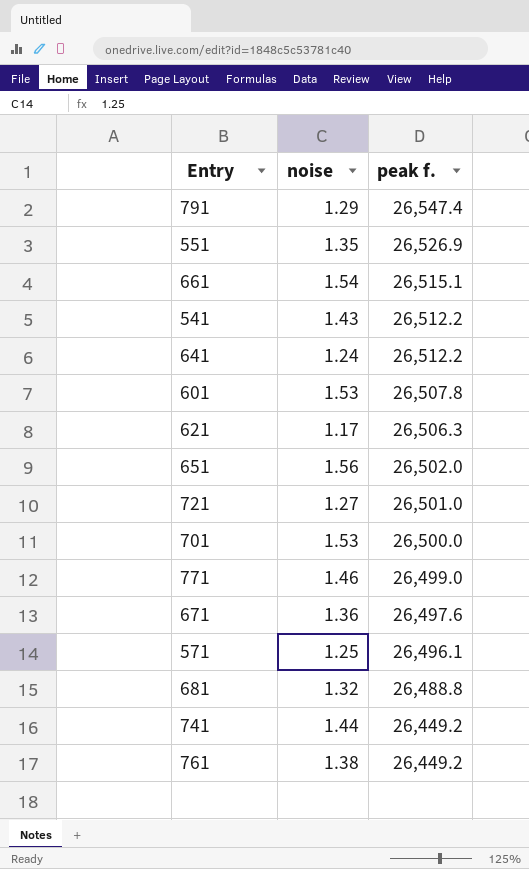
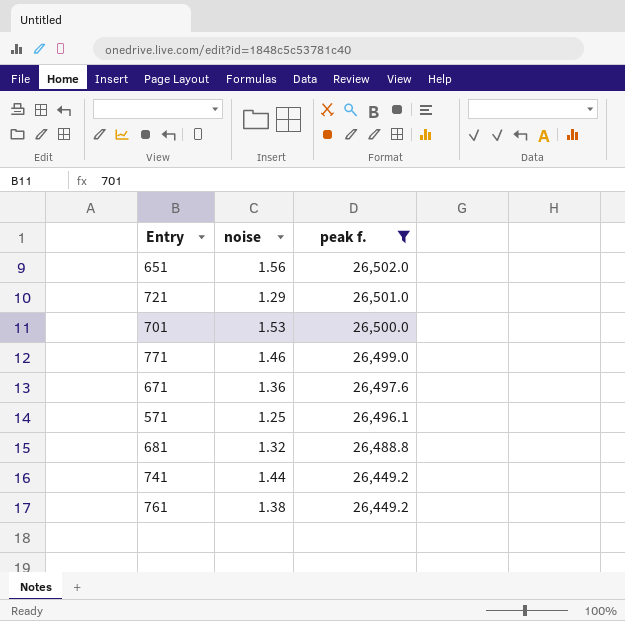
filter: none -> peak f. <= 26,502.0
721 | noise: 1.27 -> 1.29

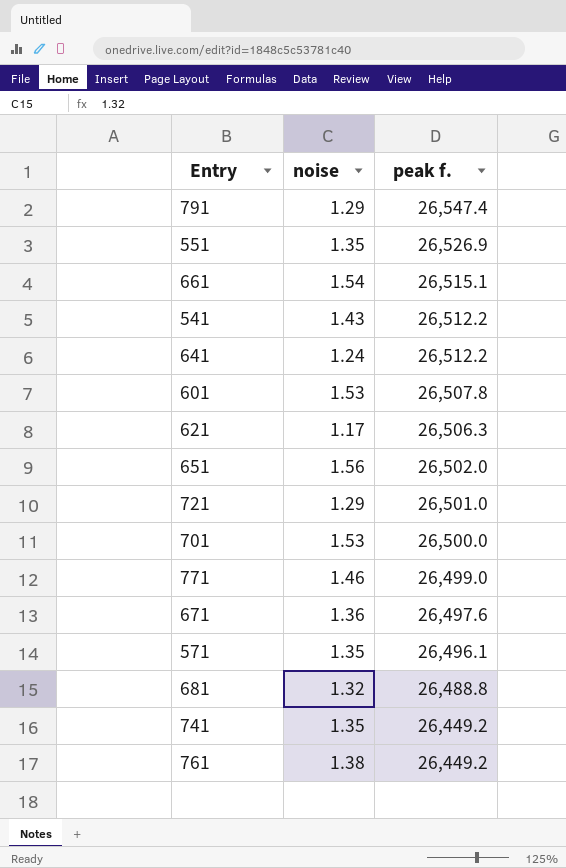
filter: peak f. <= 26,502.0 -> none
571 | noise: 1.25 -> 1.35
741 | noise: 1.44 -> 1.35

